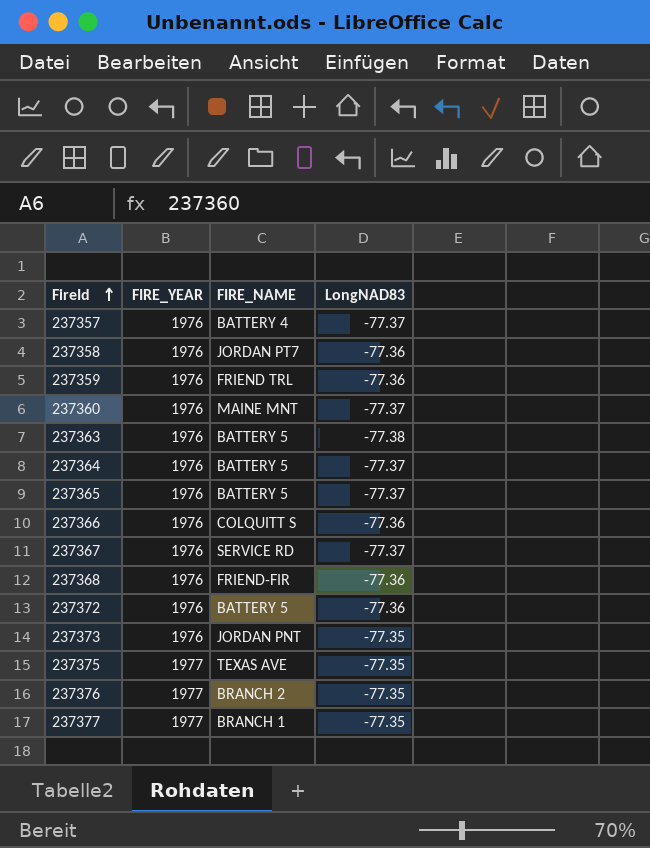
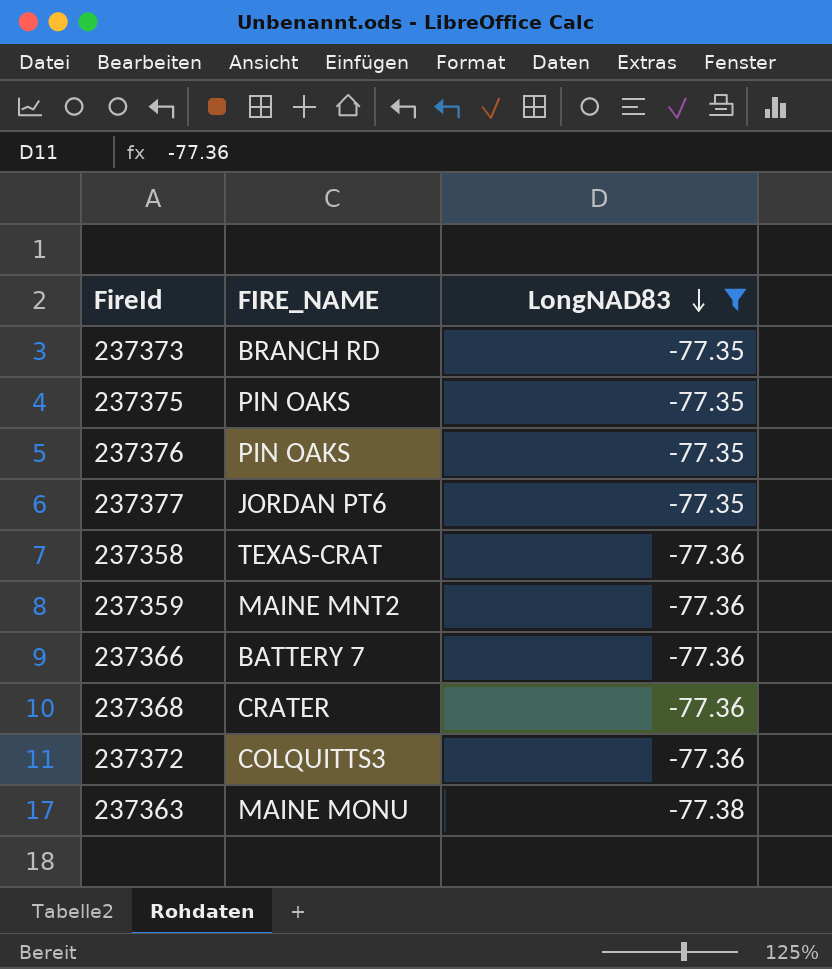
filter: none -> LongNAD83 != -77.37
row order: FireId ascending -> LongNAD83 descending
column FIRE_YEAR | position: 2 -> none
237373 | FIRE_NAME: JORDAN PNT -> BRANCH RD
237375 | FIRE_NAME: TEXAS AVE -> PIN OAKS
237376 | FIRE_NAME: BRANCH 2 -> PIN OAKS
237377 | FIRE_NAME: BRANCH 1 -> JORDAN PT6
237358 | FIRE_NAME: JORDAN PT7 -> TEXAS-CRAT
237359 | FIRE_NAME: FRIEND TRL -> MAINE MNT2
237366 | FIRE_NAME: COLQUITT S -> BATTERY 7
237368 | FIRE_NAME: FRIEND-FIR -> CRATER
237372 | FIRE_NAME: BATTERY 5 -> COLQUITTS3
237363 | FIRE_NAME: BATTERY 5 -> MAINE MONU

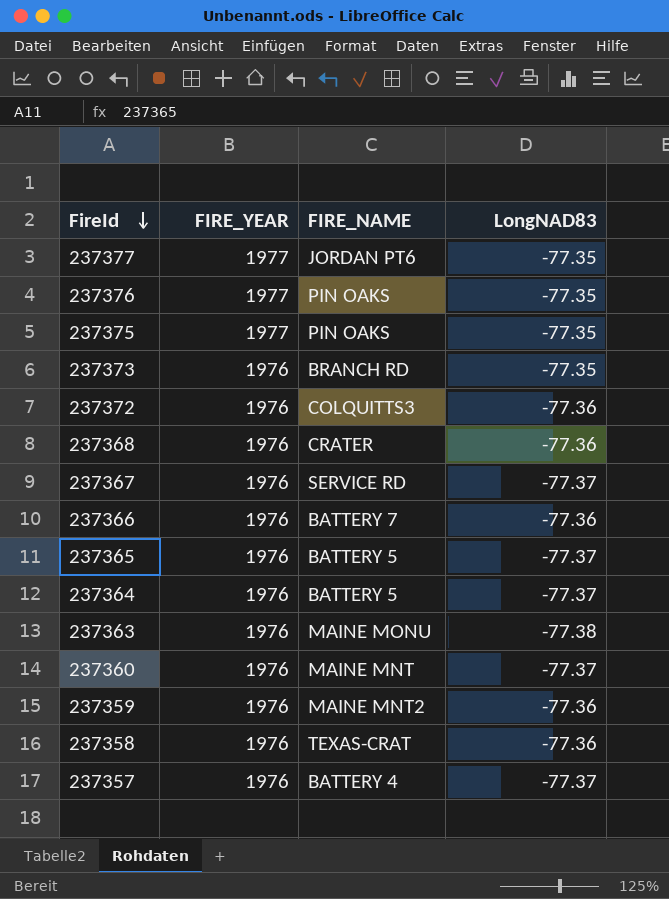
filter: LongNAD83 != -77.37 -> none
row order: LongNAD83 descending -> FireId descending
column FIRE_YEAR | position: none -> 2

